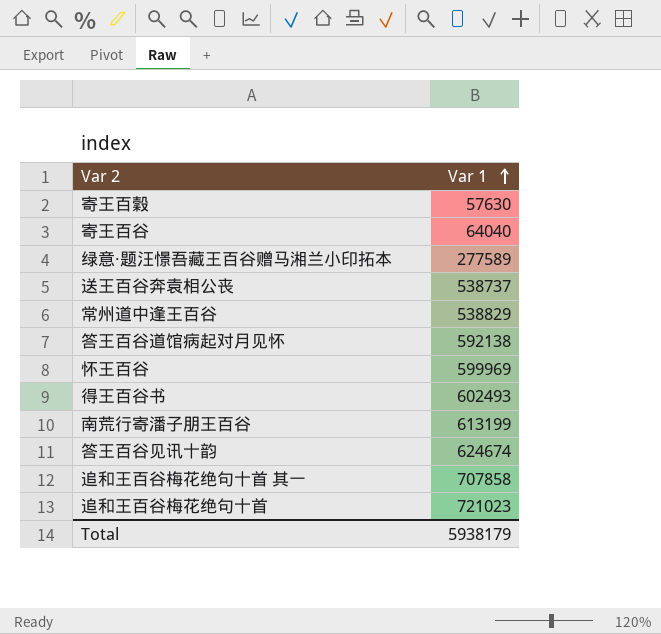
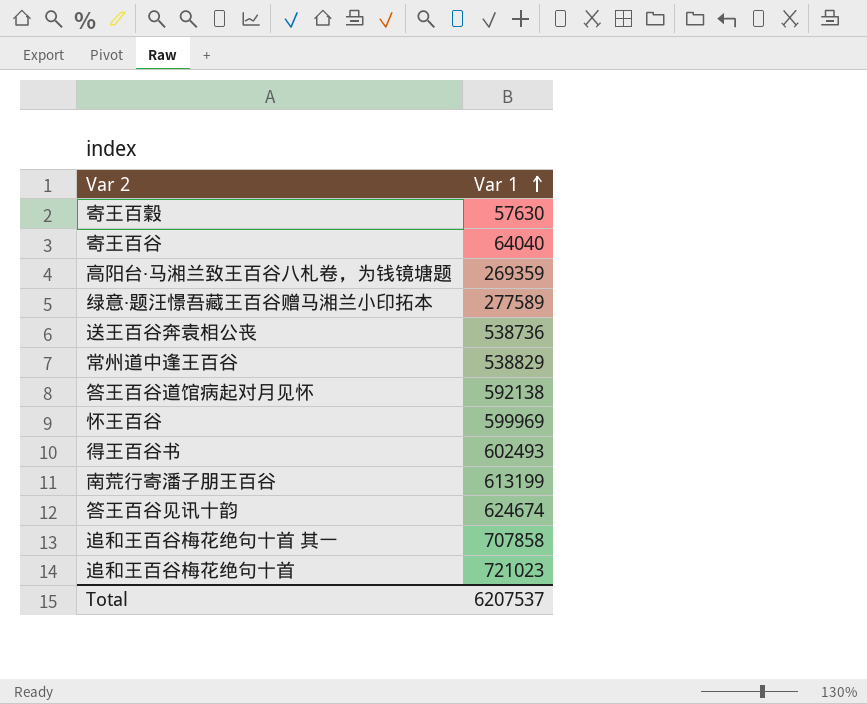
row 高阳台·马湘兰致王百谷八札卷，为钱镜塘题: none -> 269359
送王百谷奔袁相公丧 | Var 1: 538737 -> 538736
Total | Var 1: 5938179 -> 6207537

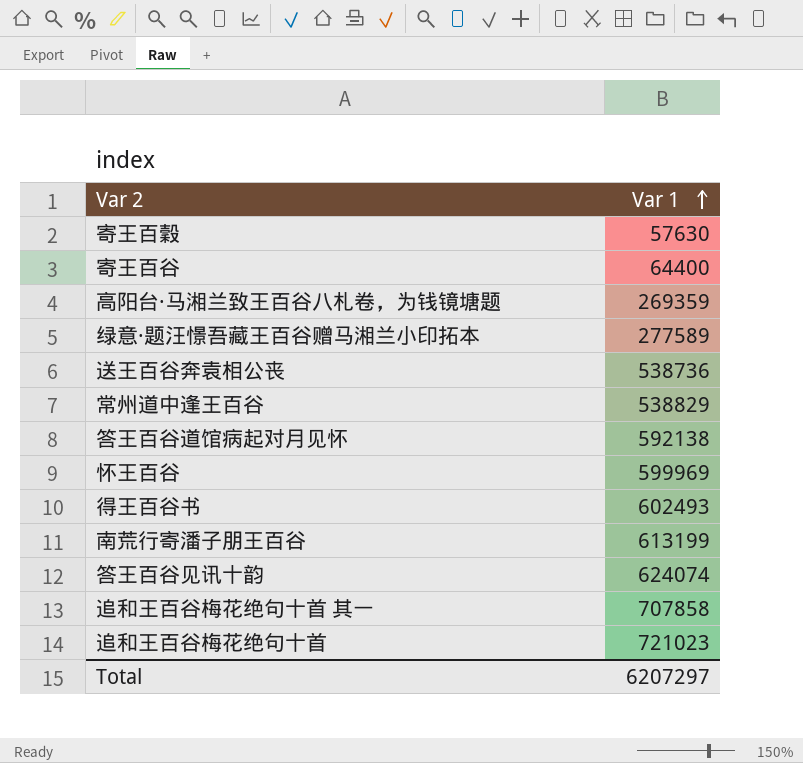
寄王百谷 | Var 1: 64040 -> 64400
答王百谷见讯十韵 | Var 1: 624674 -> 624074
Total | Var 1: 6207537 -> 6207297

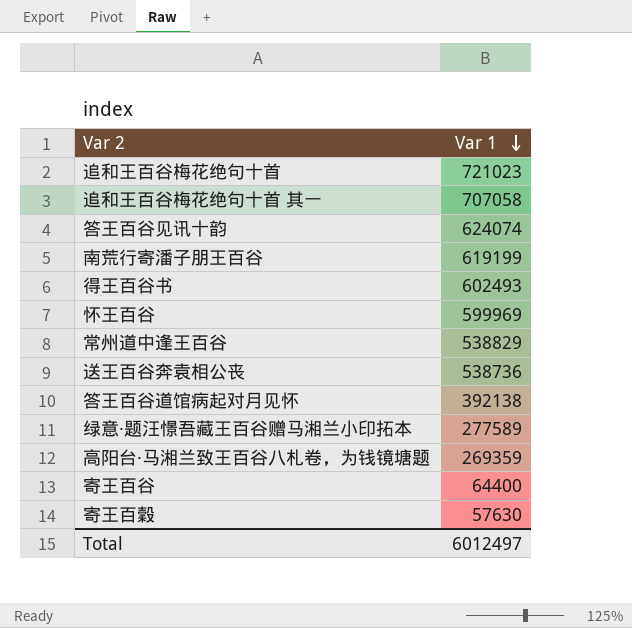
row order: Var 1 ascending -> Var 1 descending
追和王百谷梅花绝句十首 其一 | Var 1: 707858 -> 707058
南荒行寄潘子朋王百谷 | Var 1: 613199 -> 619199
答王百谷道馆病起对月见怀 | Var 1: 592138 -> 392138
Total | Var 1: 6207297 -> 6012497

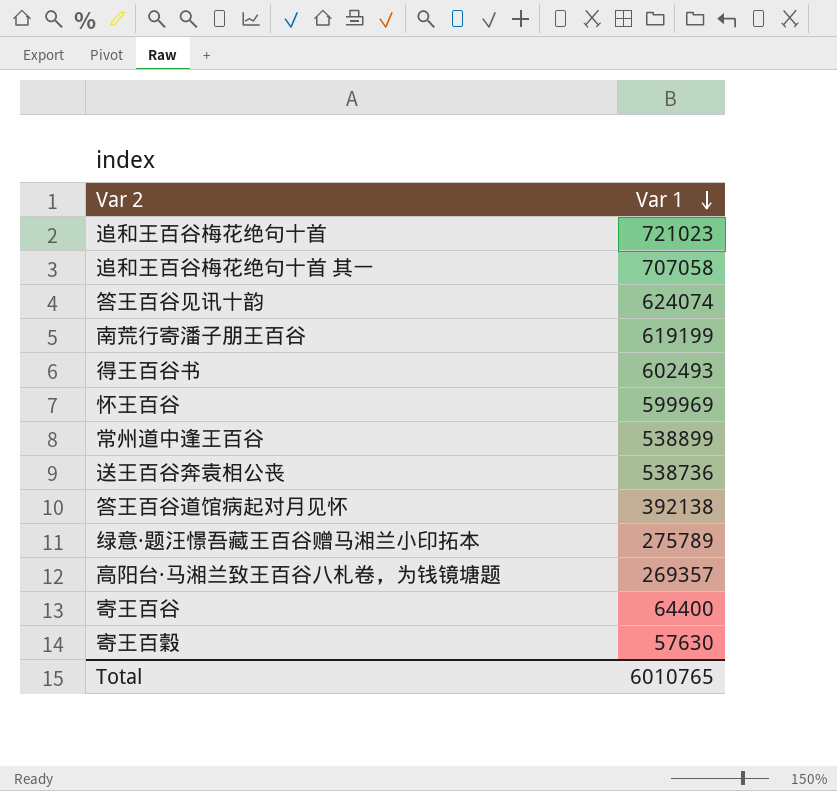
常州道中逢王百谷 | Var 1: 538829 -> 538899
绿意·题汪憬吾藏王百谷赠马湘兰小印拓本 | Var 1: 277589 -> 275789
高阳台·马湘兰致王百谷八札卷，为钱镜塘题 | Var 1: 269359 -> 269357
Total | Var 1: 6012497 -> 6010765

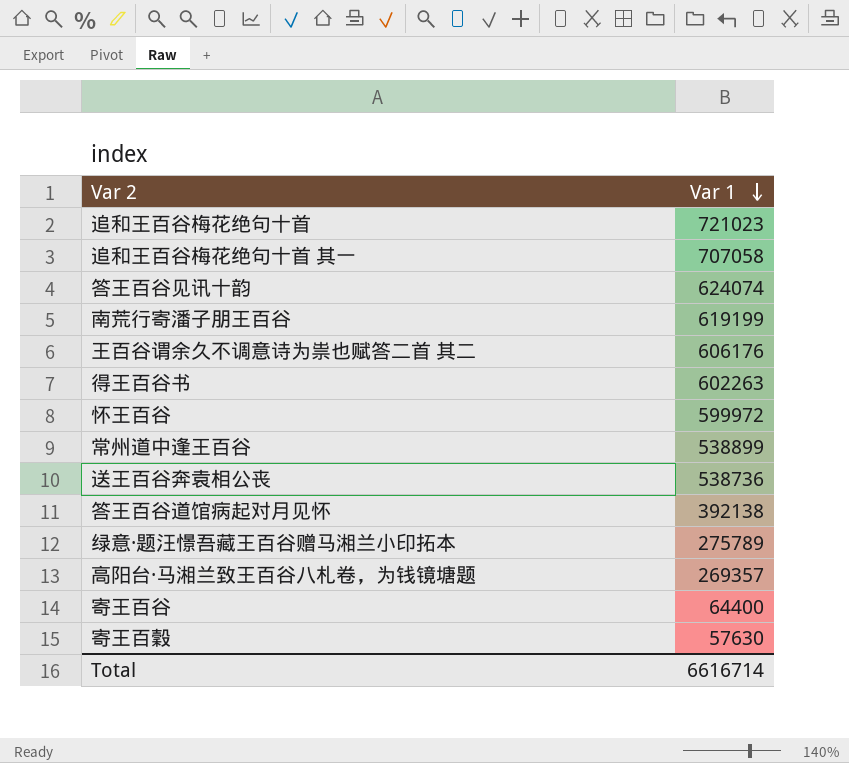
row 王百谷谓余久不调意诗为祟也赋答二首 其二: none -> 606176
得王百谷书 | Var 1: 602493 -> 602263
怀王百谷 | Var 1: 599969 -> 599972
Total | Var 1: 6010765 -> 6616714

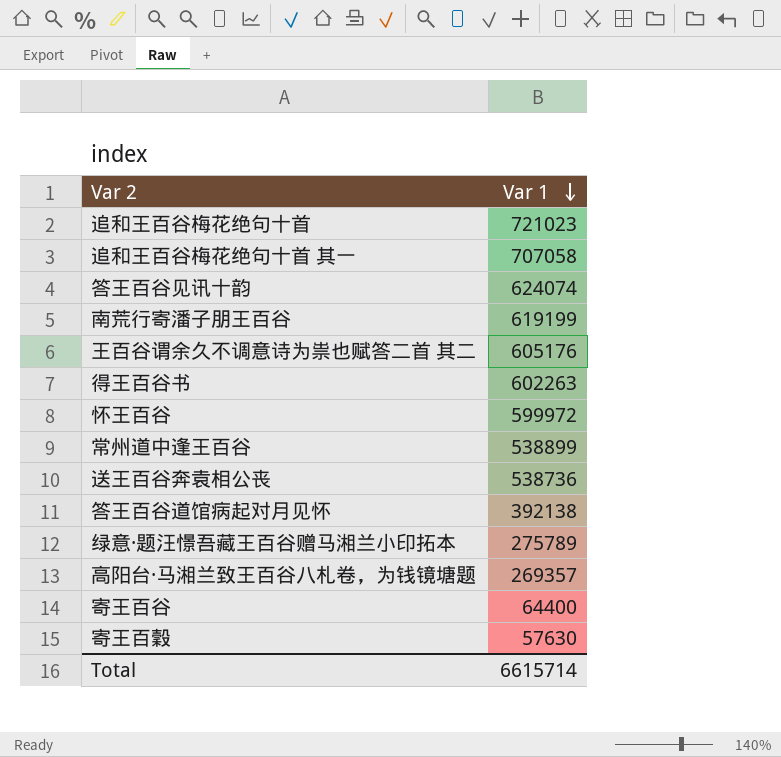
王百谷谓余久不调意诗为祟也赋答二首 其二 | Var 1: 606176 -> 605176
Total | Var 1: 6616714 -> 6615714

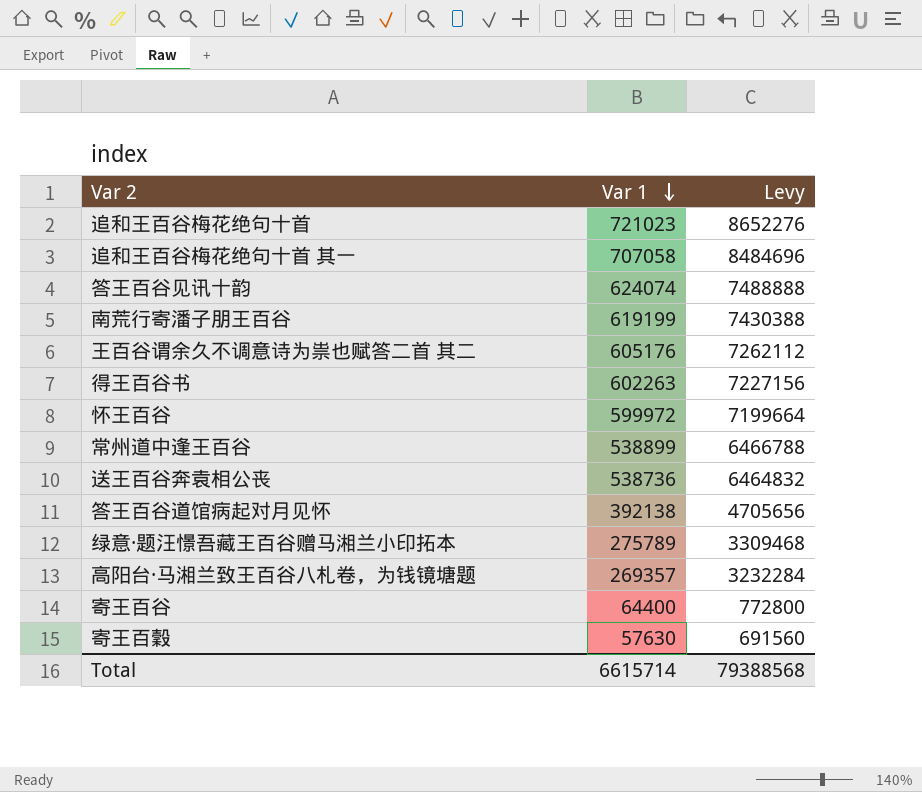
column Levy | formula: none -> [Var 1] * 12

